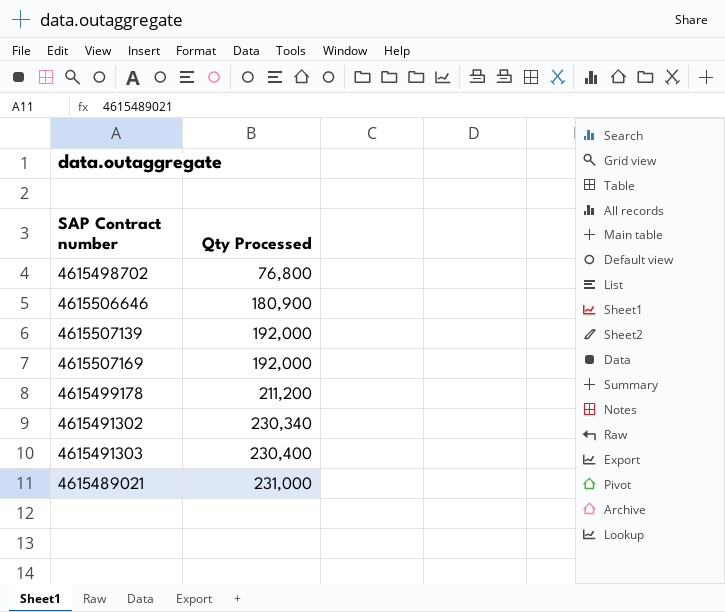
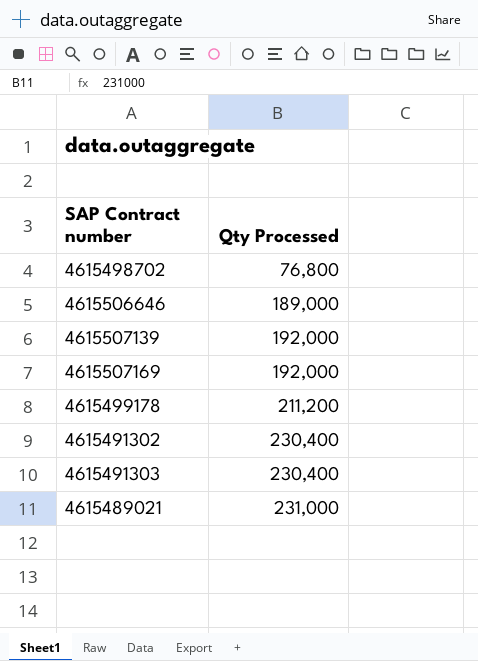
4615506646 | Qty Processed: 180,900 -> 189,000
4615491302 | Qty Processed: 230,340 -> 230,400

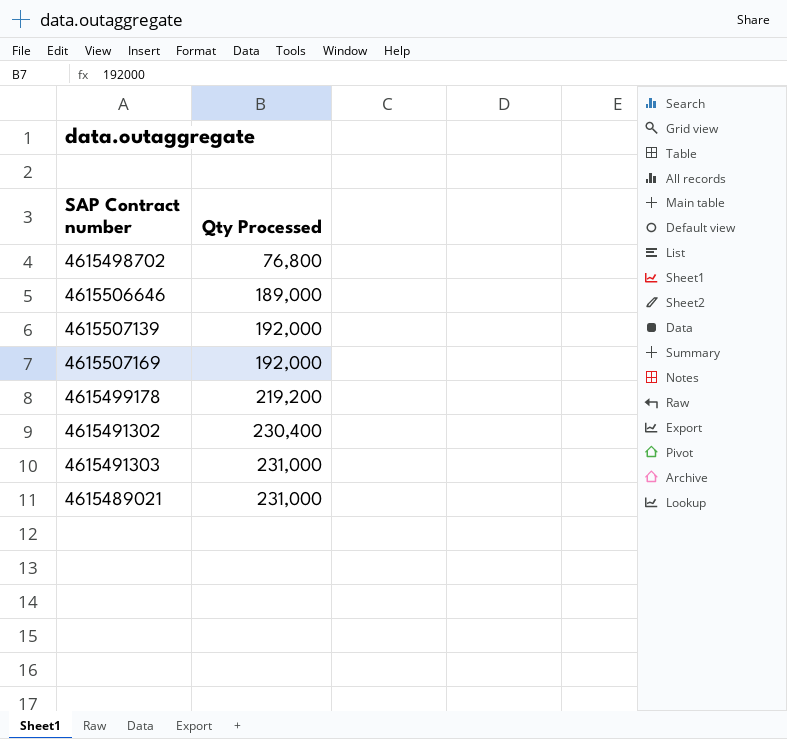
4615499178 | Qty Processed: 211,200 -> 219,200
4615491303 | Qty Processed: 230,400 -> 231,000

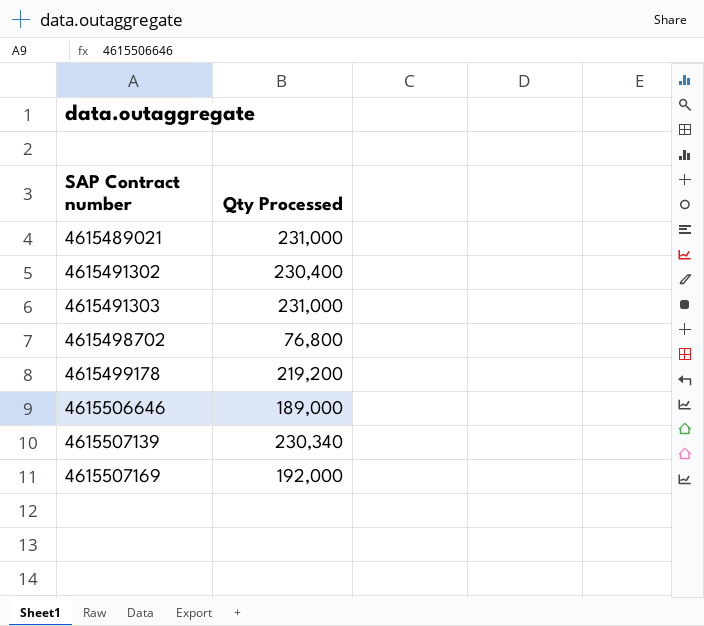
row order: Qty Processed ascending -> SAP Contract number ascending
4615507139 | Qty Processed: 192,000 -> 230,340

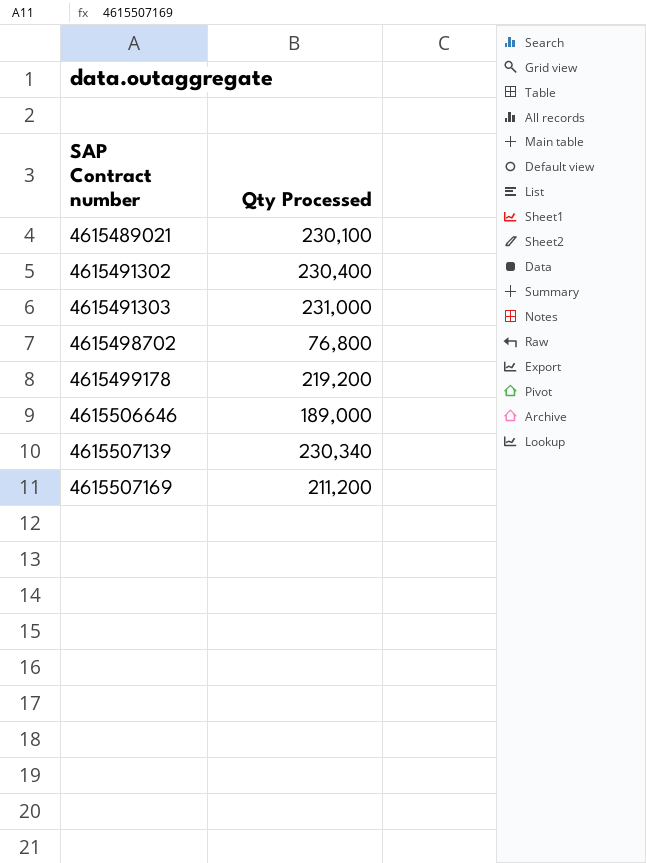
4615489021 | Qty Processed: 231,000 -> 230,100
4615507169 | Qty Processed: 192,000 -> 211,200

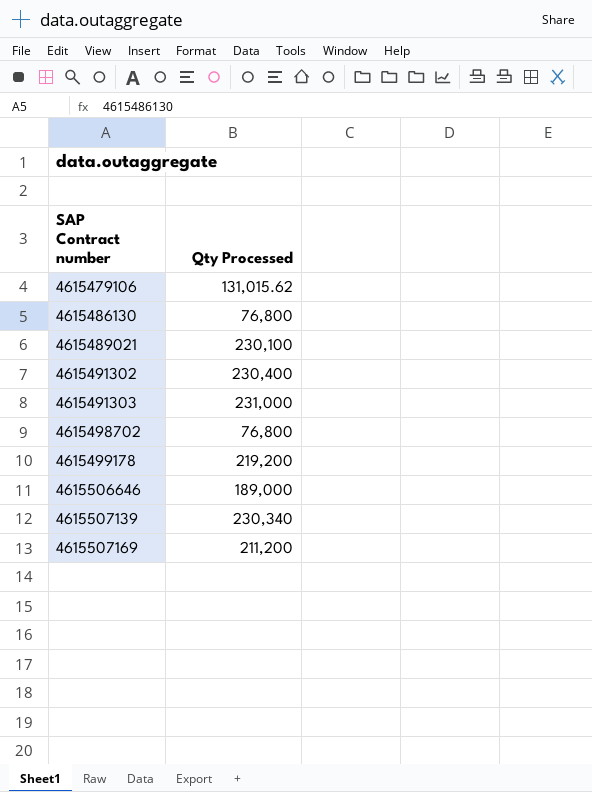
row 4615479106: none -> 131,015.62
row 4615486130: none -> 76,800

